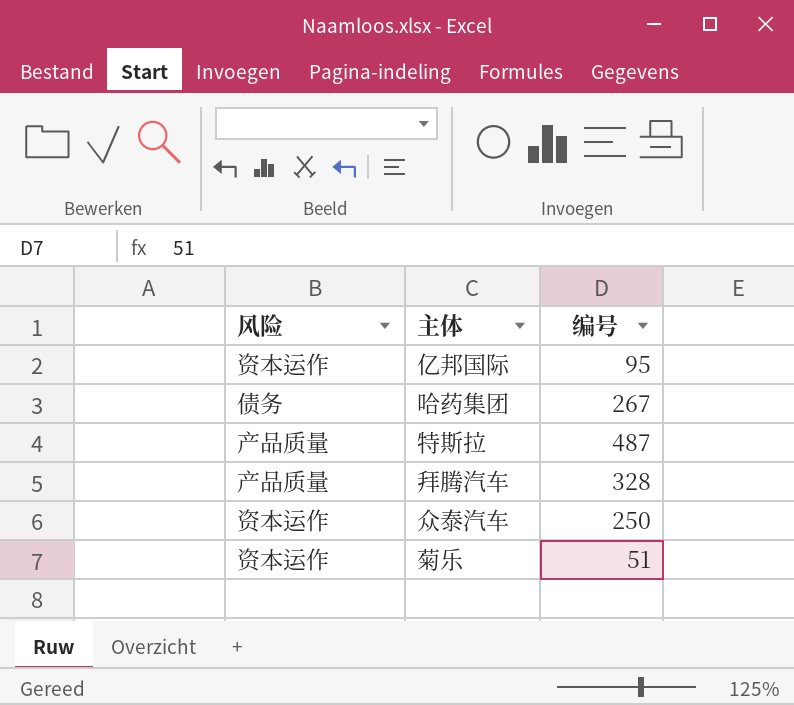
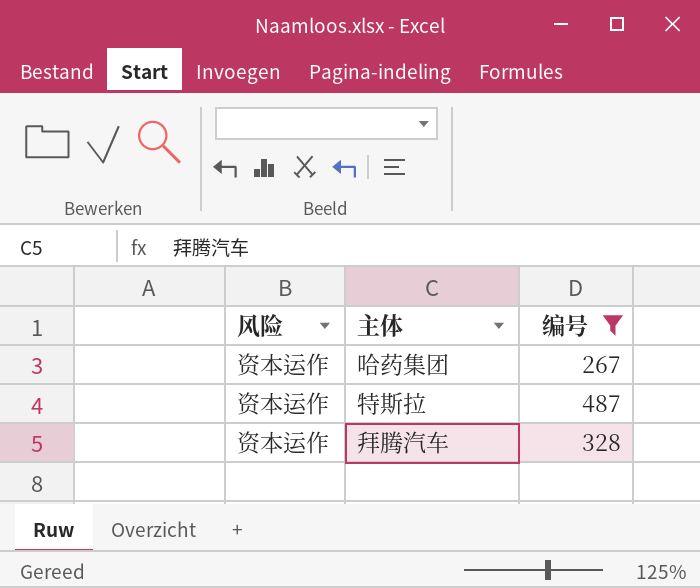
filter: none -> 编号 >= 267
哈药集团 | 风险: 债务 -> 资本运作
特斯拉 | 风险: 产品质量 -> 资本运作
拜腾汽车 | 风险: 产品质量 -> 资本运作

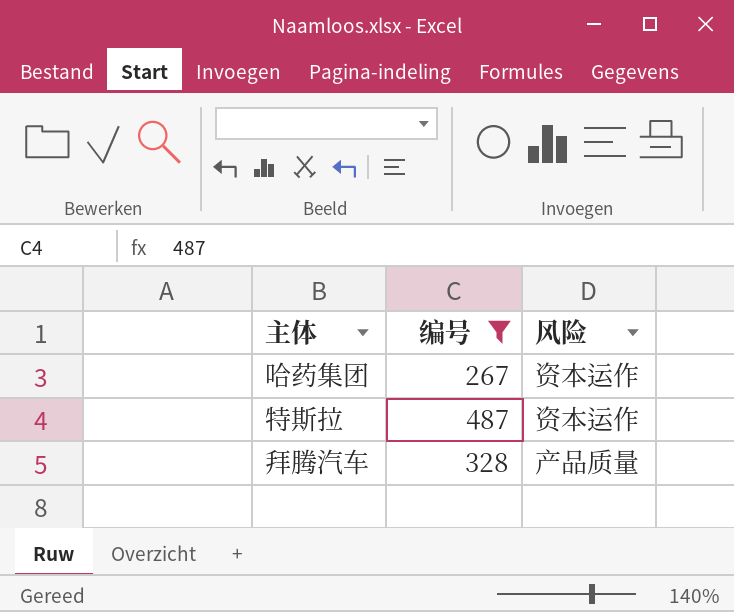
column 风险 | position: 1 -> 3
拜腾汽车 | 风险: 资本运作 -> 产品质量

